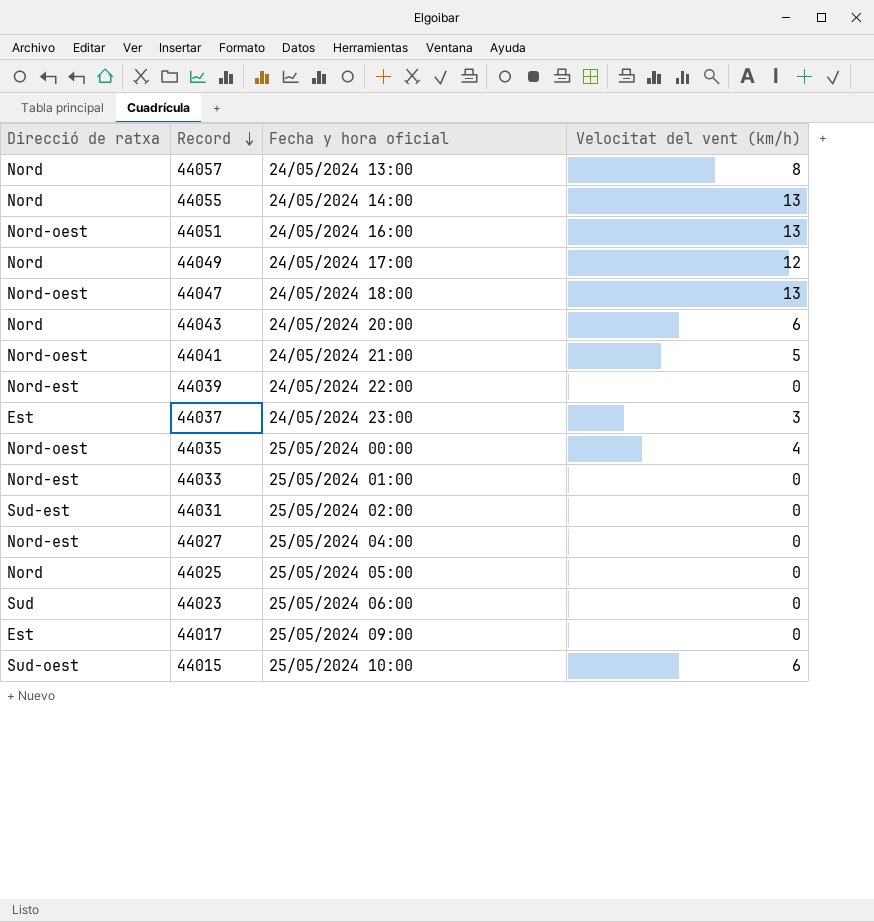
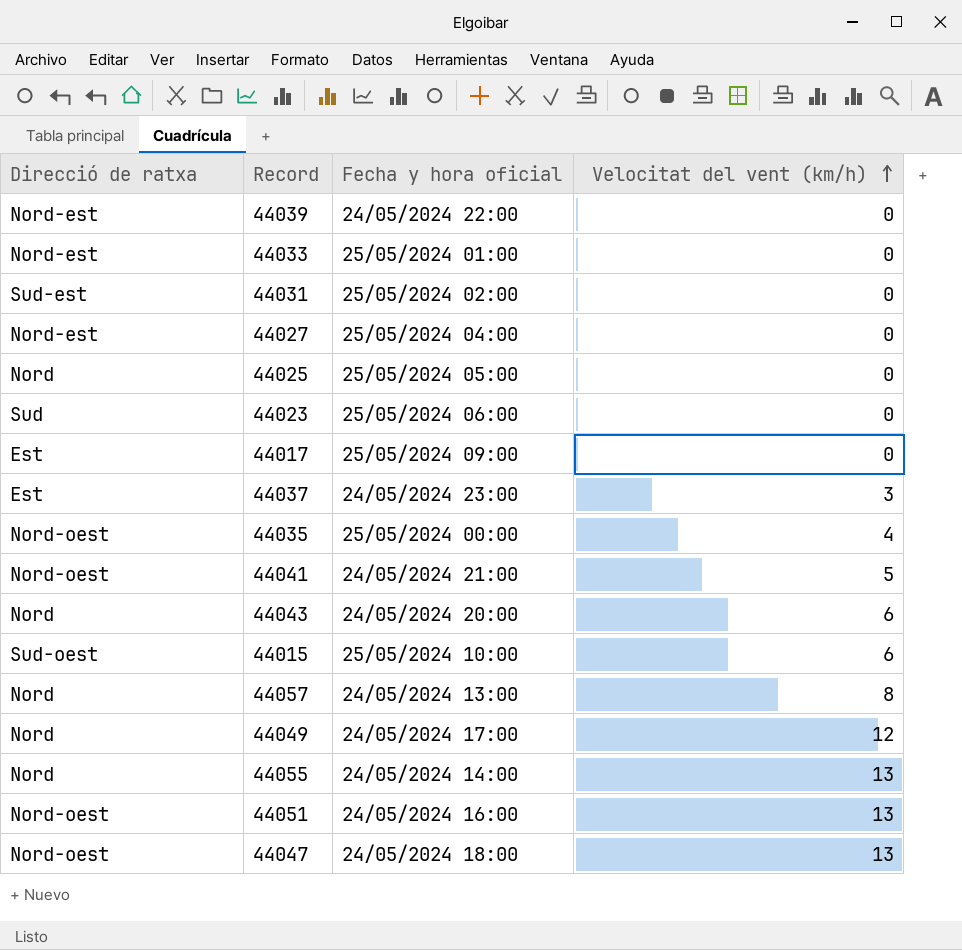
row order: Record descending -> Velocitat del vent (km/h) ascending

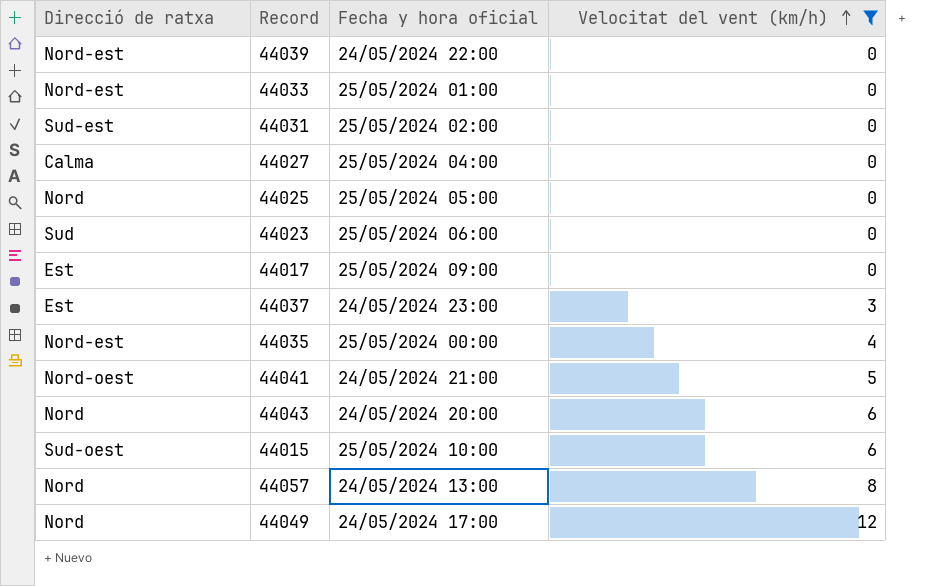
filter: none -> Velocitat del vent (km/h) != 13
44027 | Direcció de ratxa: Nord-est -> Calma
44035 | Direcció de ratxa: Nord-oest -> Nord-est

